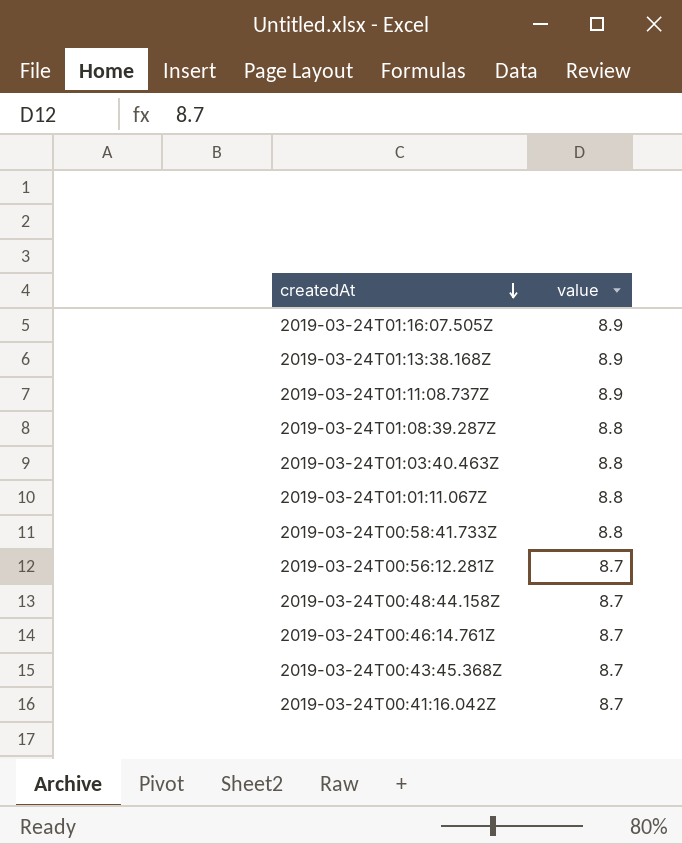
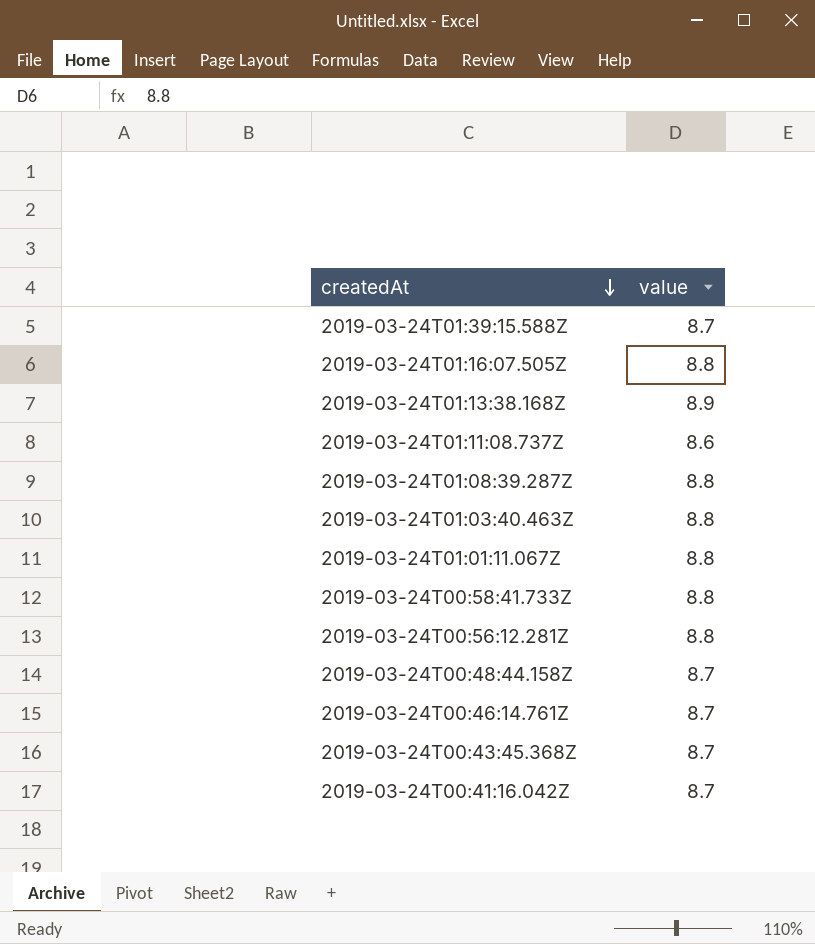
row 2019-03-24T01:39:15.588Z: none -> 8.7
2019-03-24T01:16:07.505Z | value: 8.9 -> 8.8
2019-03-24T01:11:08.737Z | value: 8.9 -> 8.6
2019-03-24T00:56:12.281Z | value: 8.7 -> 8.8

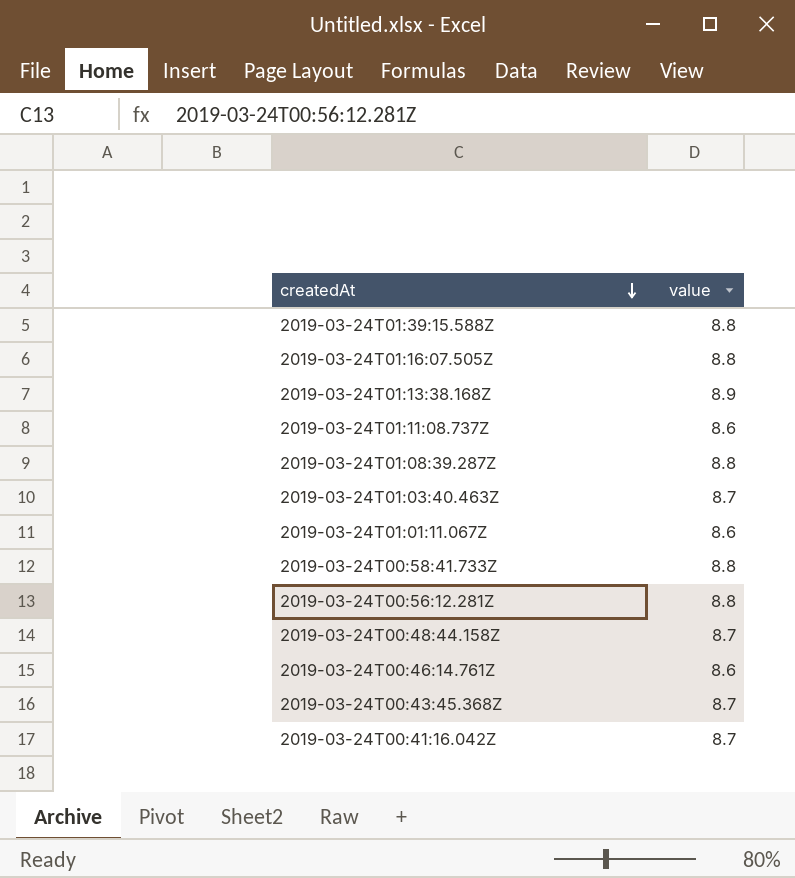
2019-03-24T01:39:15.588Z | value: 8.7 -> 8.8
2019-03-24T01:03:40.463Z | value: 8.8 -> 8.7
2019-03-24T01:01:11.067Z | value: 8.8 -> 8.6
2019-03-24T00:46:14.761Z | value: 8.7 -> 8.6

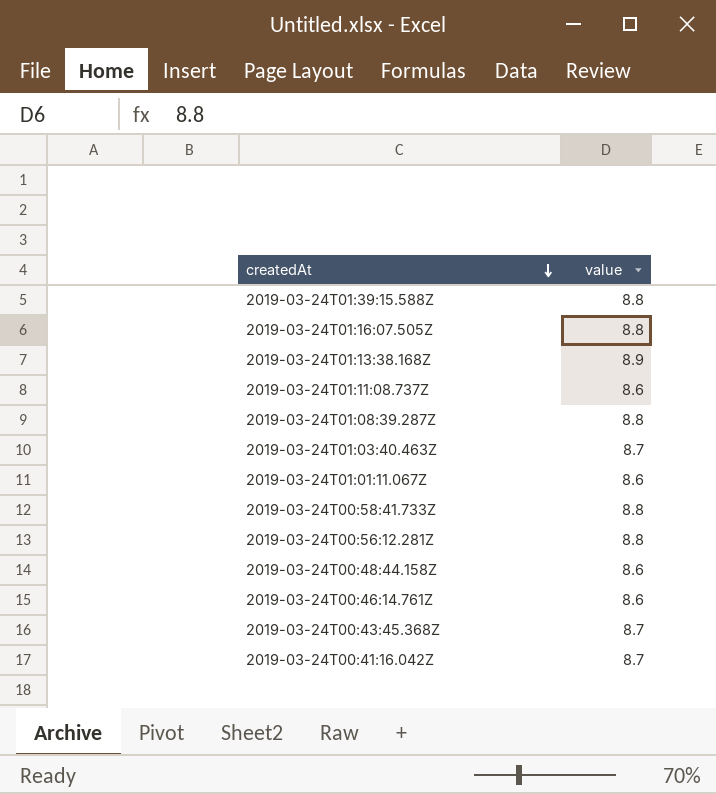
2019-03-24T00:48:44.158Z | value: 8.7 -> 8.6

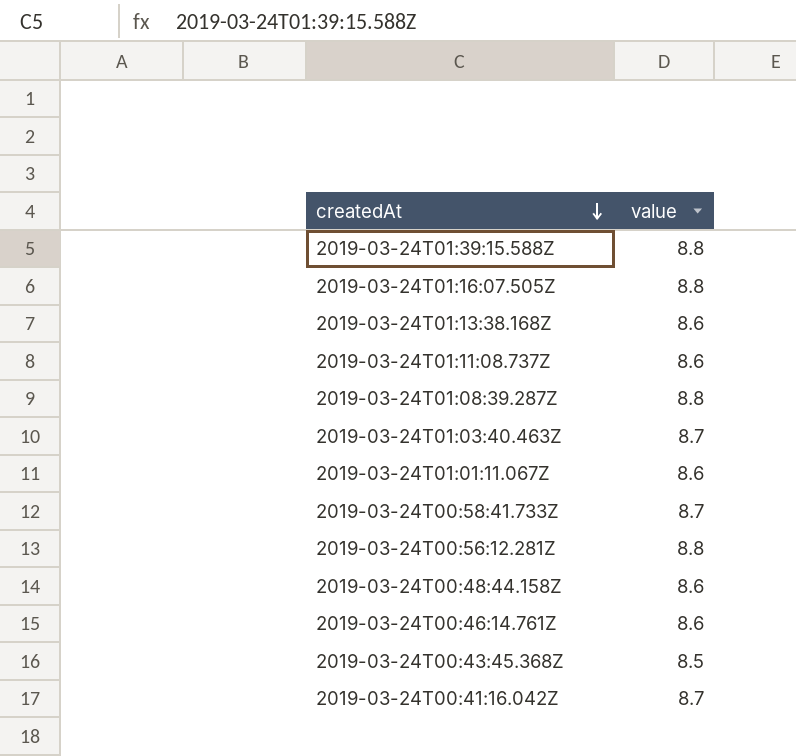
2019-03-24T01:13:38.168Z | value: 8.9 -> 8.6
2019-03-24T00:58:41.733Z | value: 8.8 -> 8.7
2019-03-24T00:43:45.368Z | value: 8.7 -> 8.5

